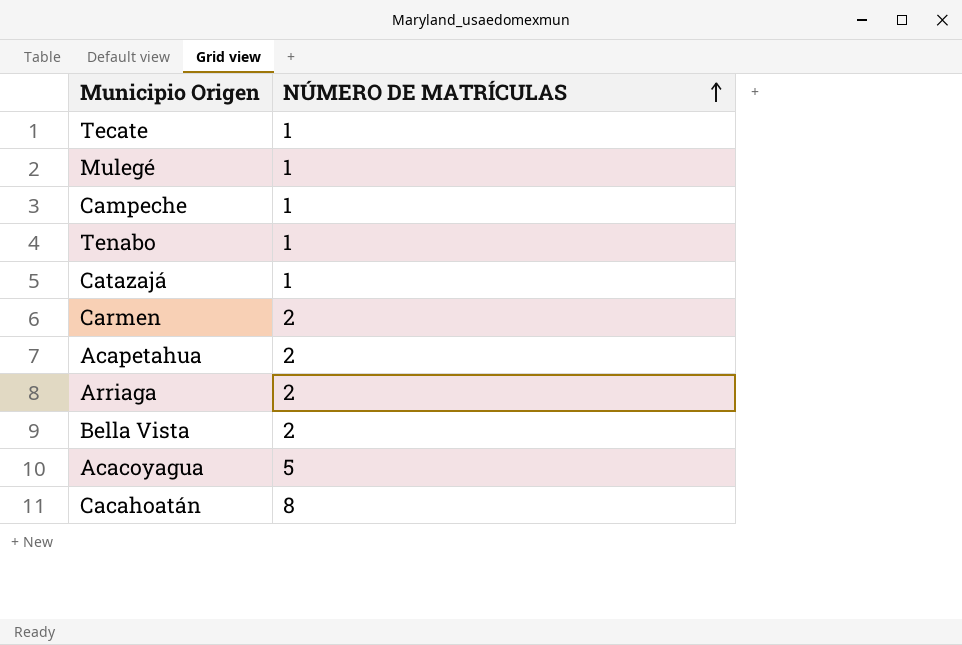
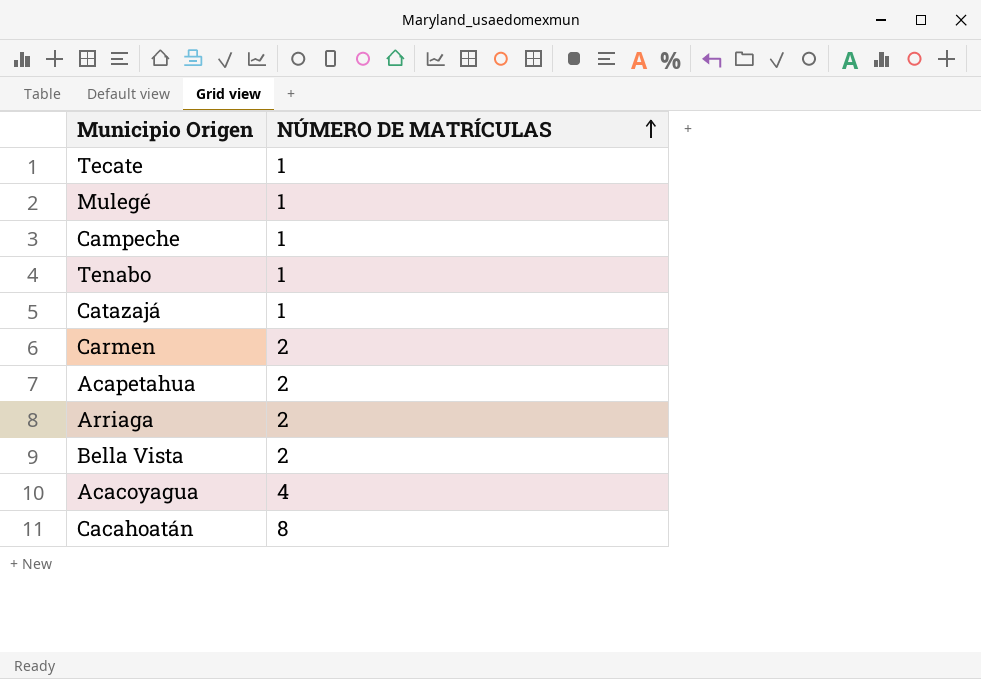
Acacoyagua | NÚMERO DE MATRÍCULAS: 5 -> 4

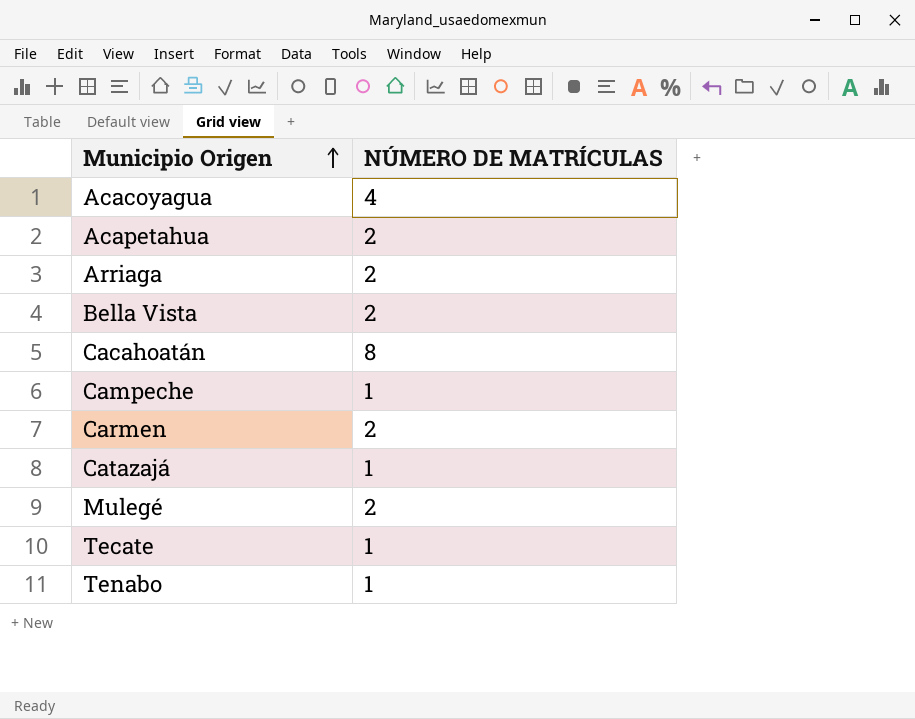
row order: NÚMERO DE MATRÍCULAS ascending -> Municipio Origen ascending
Mulegé | NÚMERO DE MATRÍCULAS: 1 -> 2

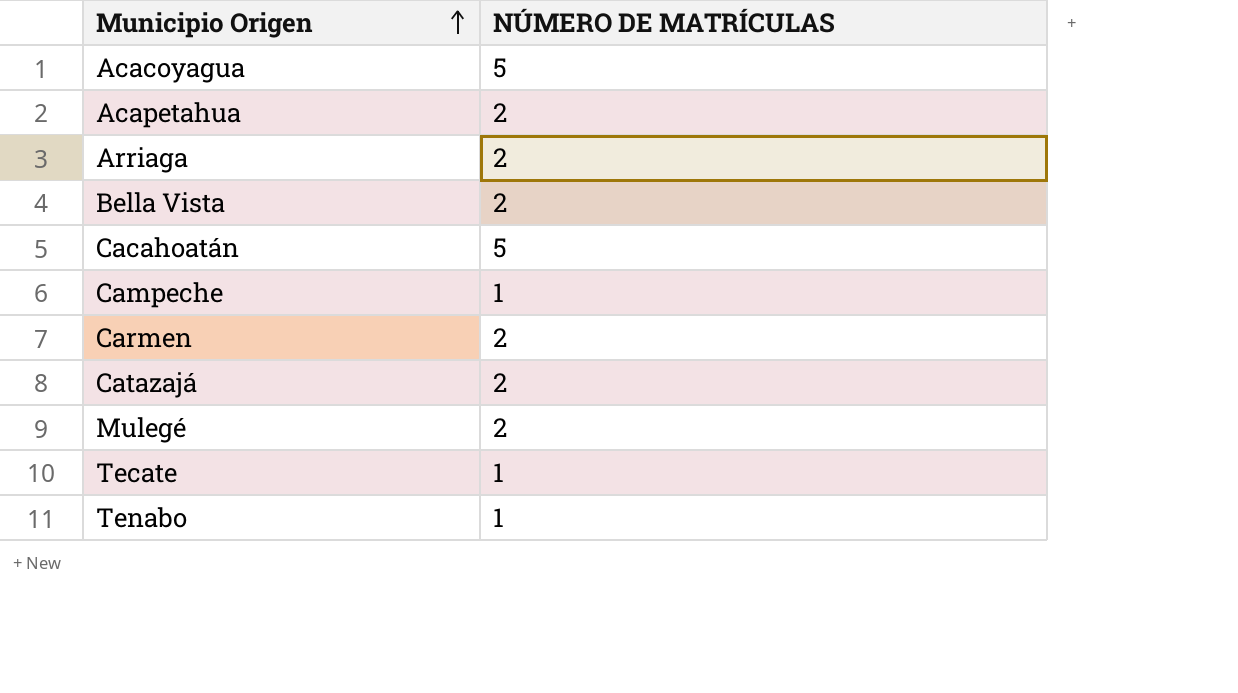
Acacoyagua | NÚMERO DE MATRÍCULAS: 4 -> 5
Cacahoatán | NÚMERO DE MATRÍCULAS: 8 -> 5
Catazajá | NÚMERO DE MATRÍCULAS: 1 -> 2

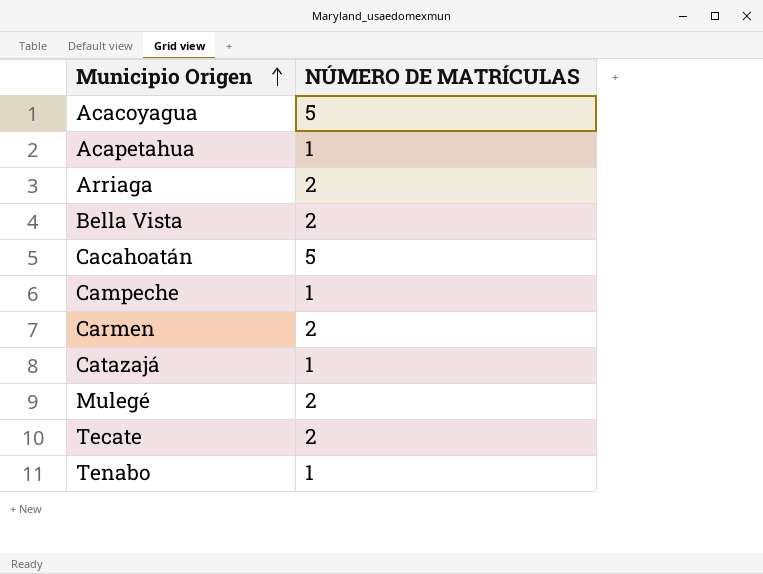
Acapetahua | NÚMERO DE MATRÍCULAS: 2 -> 1
Catazajá | NÚMERO DE MATRÍCULAS: 2 -> 1
Tecate | NÚMERO DE MATRÍCULAS: 1 -> 2

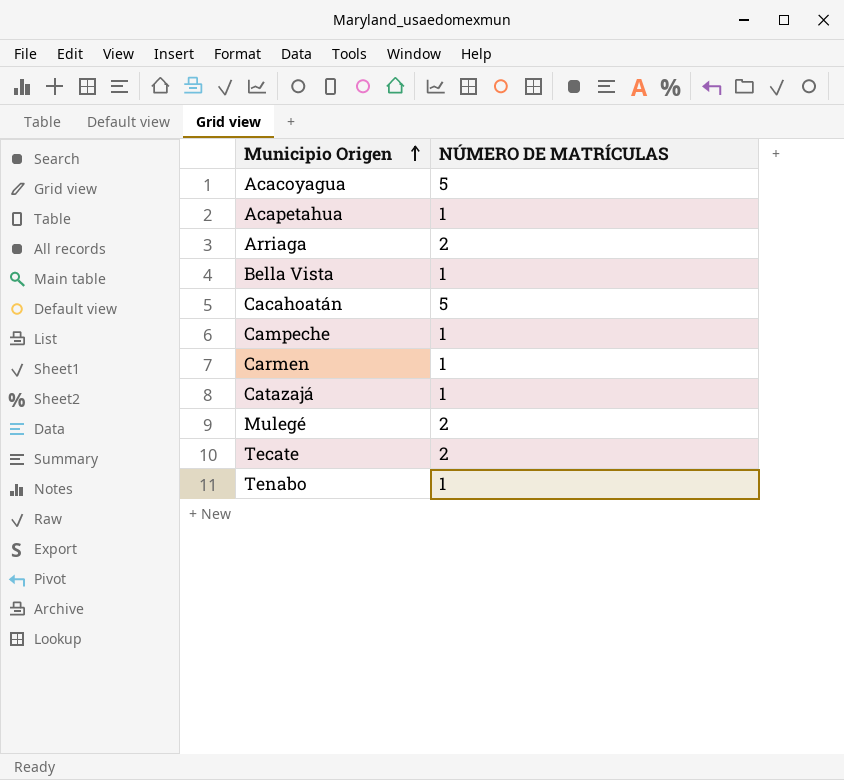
Bella Vista | NÚMERO DE MATRÍCULAS: 2 -> 1
Carmen | NÚMERO DE MATRÍCULAS: 2 -> 1

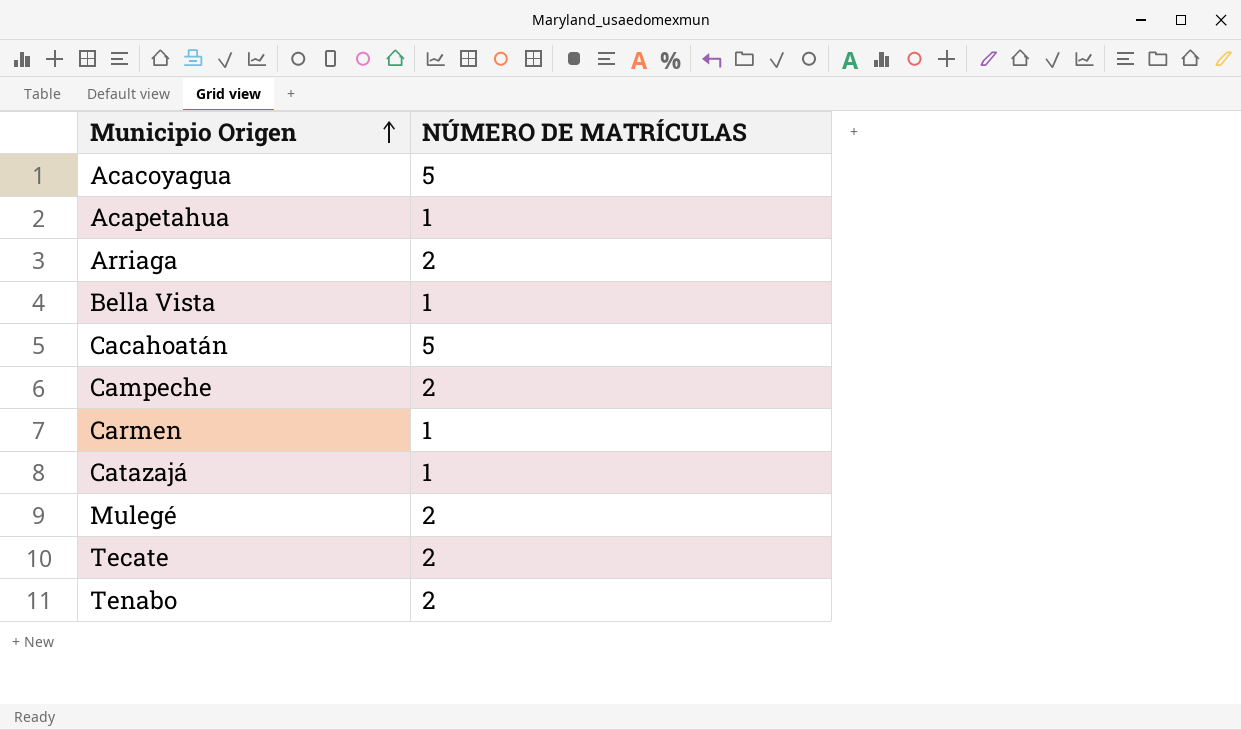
Campeche | NÚMERO DE MATRÍCULAS: 1 -> 2
Tenabo | NÚMERO DE MATRÍCULAS: 1 -> 2

